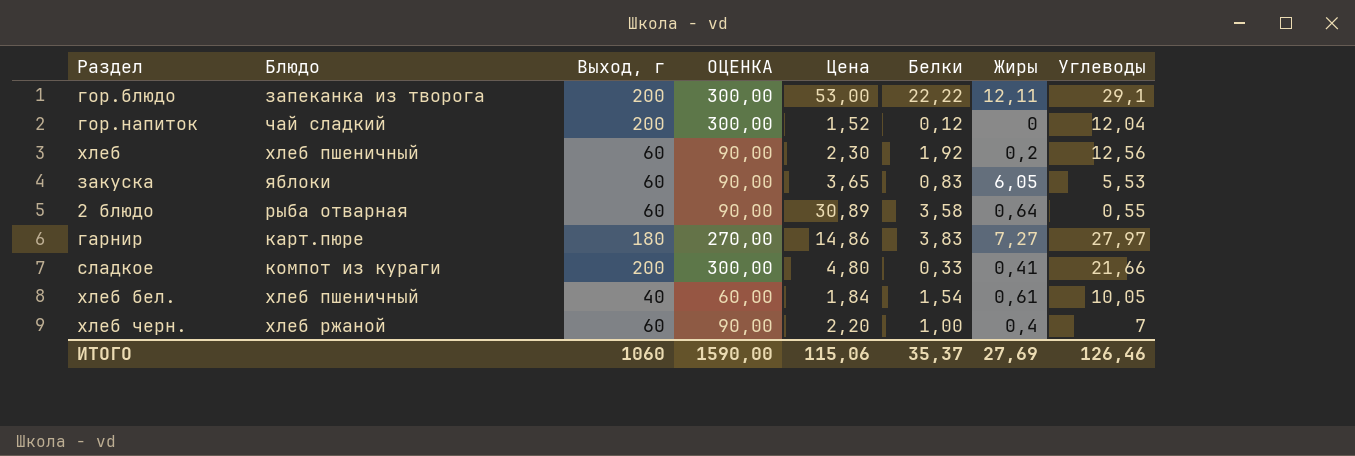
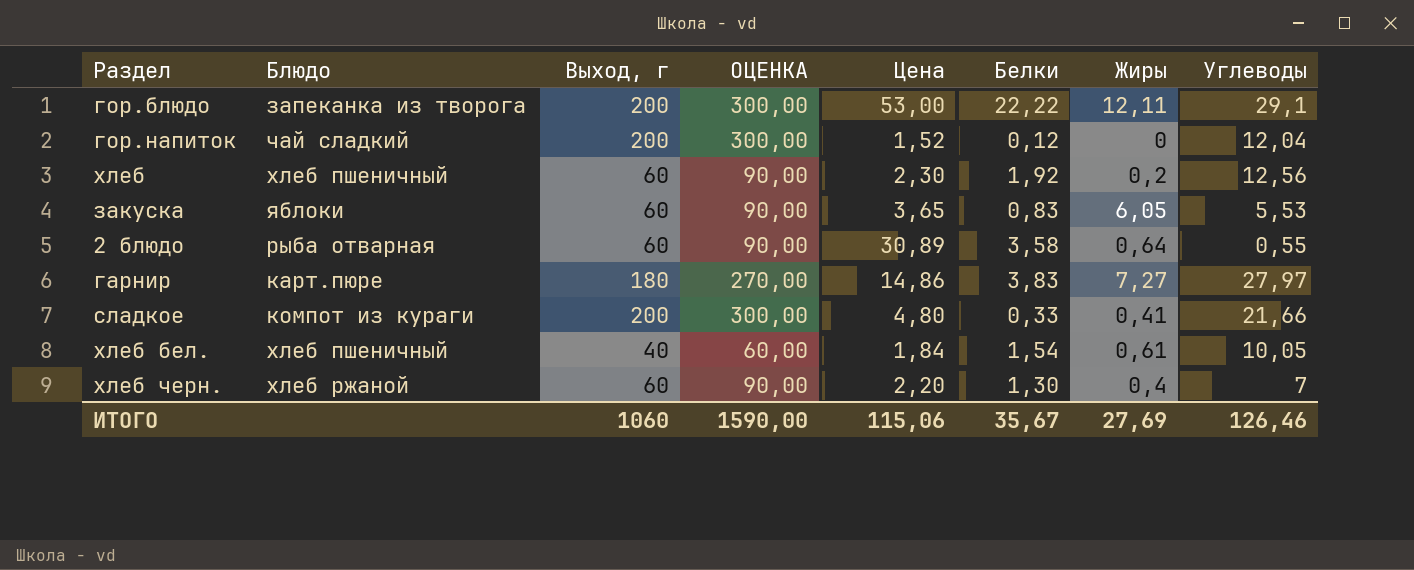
хлеб черн. | Белки: 1,00 -> 1,30
ИТОГО | Белки: 35,37 -> 35,67

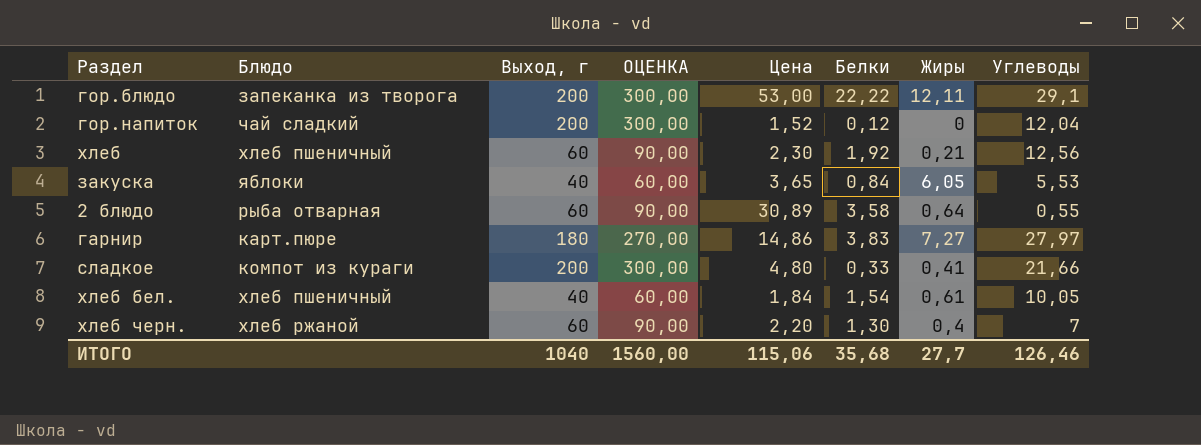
хлеб | Жиры: 0,2 -> 0,21
закуска | Выход, г: 60 -> 40
закуска | ОЦЕНКА: 90,00 -> 60,00
закуска | Белки: 0,83 -> 0,84
ИТОГО | Выход, г: 1060 -> 1040
ИТОГО | ОЦЕНКА: 1590,00 -> 1560,00
ИТОГО | Белки: 35,67 -> 35,68
ИТОГО | Жиры: 27,69 -> 27,7

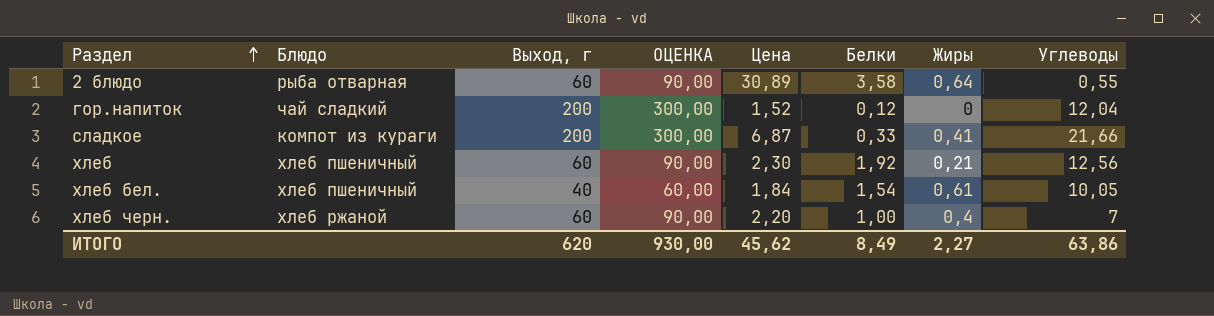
row order: none -> Раздел ascending
row гор.блюдо: запеканка из творога | 200 | 300,00 | 53,00 | 22,22 | 12,11 | 29,1 -> none
row закуска: яблоки | 40 | 60,00 | 3,65 | 0,84 | 6,05 | 5,53 -> none
row гарнир: карт.пюре | 180 | 270,00 | 14,86 | 3,83 | 7,27 | 27,97 -> none
сладкое | Цена: 4,80 -> 6,87
хлеб черн. | Белки: 1,30 -> 1,00
ИТОГО | Выход, г: 1040 -> 620
ИТОГО | ОЦЕНКА: 1560,00 -> 930,00
ИТОГО | Цена: 115,06 -> 45,62
ИТОГО | Белки: 35,68 -> 8,49
ИТОГО | Жиры: 27,7 -> 2,27
ИТОГО | Углеводы: 126,46 -> 63,86

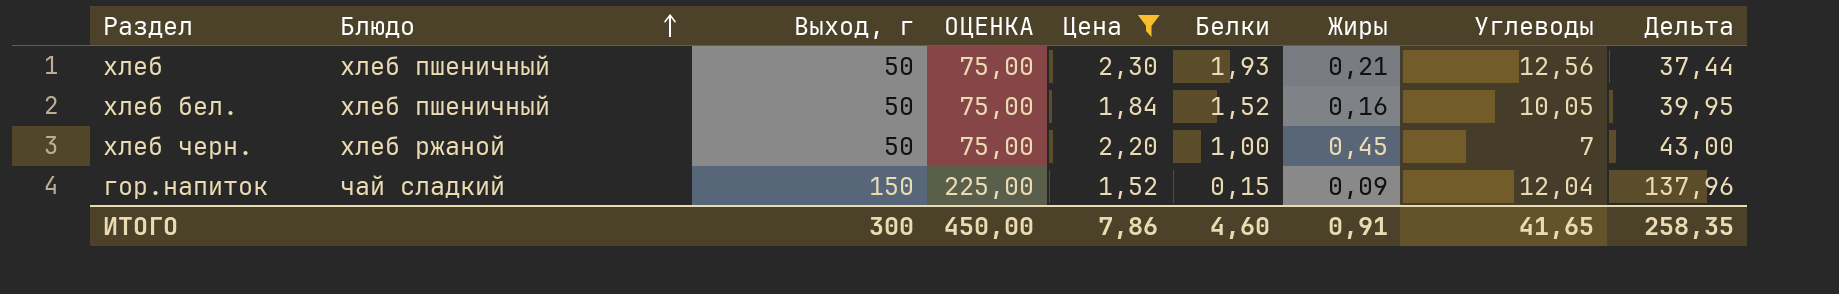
filter: none -> Цена <= 2,30
row order: Раздел ascending -> Блюдо ascending
column Дельта | formula: none -> [Выход, г] - [Углеводы]
хлеб | Выход, г: 60 -> 50
хлеб | ОЦЕНКА: 90,00 -> 75,00
хлеб | Белки: 1,92 -> 1,93
хлеб бел. | Выход, г: 40 -> 50
хлеб бел. | ОЦЕНКА: 60,00 -> 75,00
хлеб бел. | Белки: 1,54 -> 1,52
хлеб бел. | Жиры: 0,61 -> 0,16
хлеб черн. | Выход, г: 60 -> 50
хлеб черн. | ОЦЕНКА: 90,00 -> 75,00
хлеб черн. | Жиры: 0,4 -> 0,45
гор.напиток | Выход, г: 200 -> 150
гор.напиток | ОЦЕНКА: 300,00 -> 225,00
гор.напиток | Белки: 0,12 -> 0,15
гор.напиток | Жиры: 0 -> 0,09
ИТОГО | Выход, г: 620 -> 300
ИТОГО | ОЦЕНКА: 930,00 -> 450,00
ИТОГО | Цена: 45,62 -> 7,86
ИТОГО | Белки: 8,49 -> 4,60
ИТОГО | Жиры: 2,27 -> 0,91
ИТОГО | Углеводы: 63,86 -> 41,65

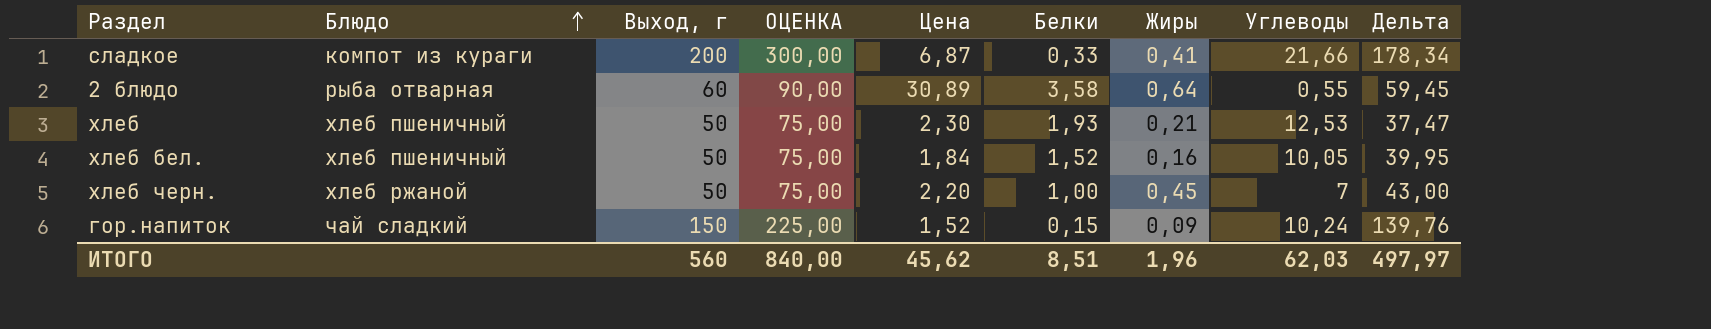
filter: Цена <= 2,30 -> none
хлеб | Углеводы: 12,56 -> 12,53
хлеб | Дельта: 37,44 -> 37,47
гор.напиток | Углеводы: 12,04 -> 10,24
гор.напиток | Дельта: 137,96 -> 139,76
ИТОГО | Выход, г: 300 -> 560
ИТОГО | ОЦЕНКА: 450,00 -> 840,00
ИТОГО | Цена: 7,86 -> 45,62
ИТОГО | Белки: 4,60 -> 8,51
ИТОГО | Жиры: 0,91 -> 1,96
ИТОГО | Углеводы: 41,65 -> 62,03
ИТОГО | Дельта: 258,35 -> 497,97

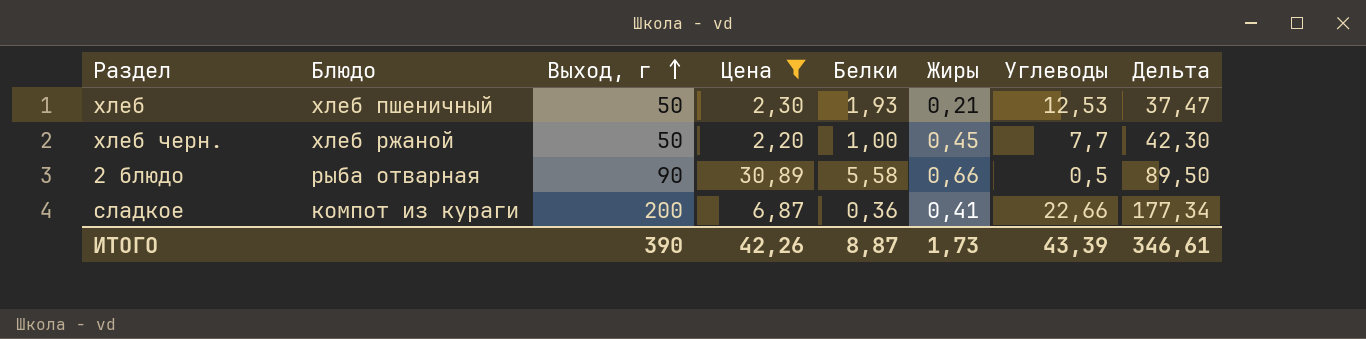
filter: none -> Цена >= 2,20
row order: Блюдо ascending -> Выход, г ascending
column ОЦЕНКА | formula: [Выход, г] * 1,5 -> none
хлеб черн. | Углеводы: 7 -> 7,7
хлеб черн. | Дельта: 43,00 -> 42,30
2 блюдо | Выход, г: 60 -> 90
2 блюдо | Белки: 3,58 -> 5,58
2 блюдо | Жиры: 0,64 -> 0,66
2 блюдо | Углеводы: 0,55 -> 0,5
2 блюдо | Дельта: 59,45 -> 89,50
сладкое | Белки: 0,33 -> 0,36
сладкое | Углеводы: 21,66 -> 22,66
сладкое | Дельта: 178,34 -> 177,34
ИТОГО | Выход, г: 560 -> 390
ИТОГО | Цена: 45,62 -> 42,26
ИТОГО | Белки: 8,51 -> 8,87
ИТОГО | Жиры: 1,96 -> 1,73
ИТОГО | Углеводы: 62,03 -> 43,39
ИТОГО | Дельта: 497,97 -> 346,61

